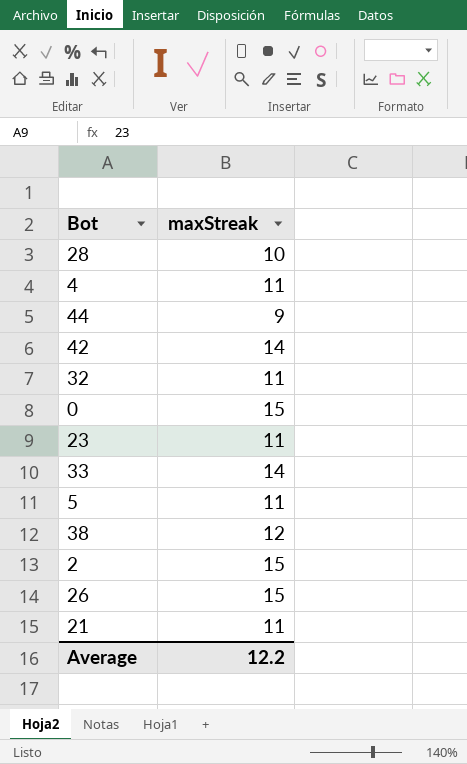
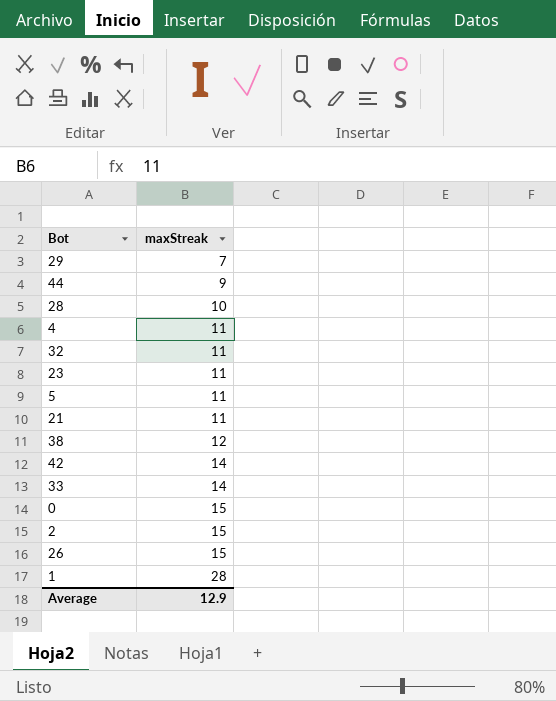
row order: none -> maxStreak ascending
row 29: none -> 7
row 1: none -> 28
Average | maxStreak: 12.2 -> 12.9

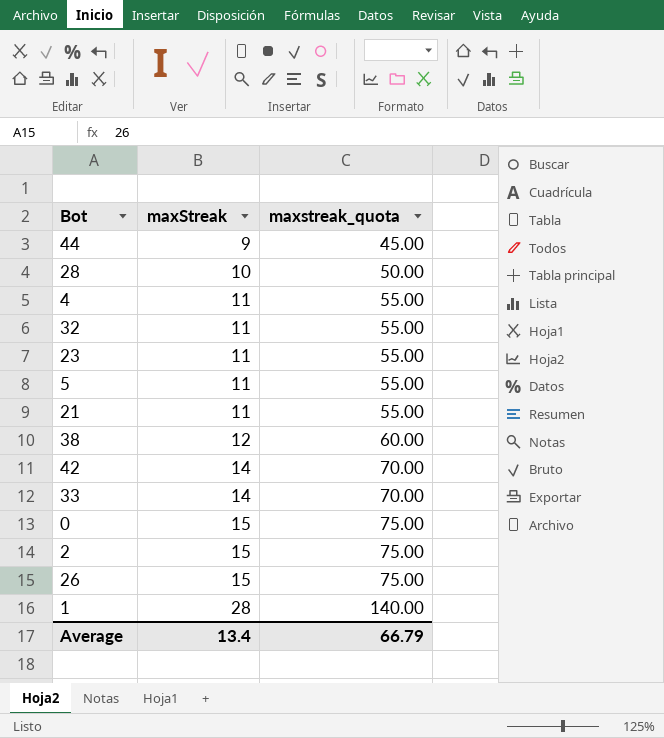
column maxstreak_quota | formula: none -> [maxStreak] * 5
row 29: 7 -> none
Average | maxStreak: 12.9 -> 13.4

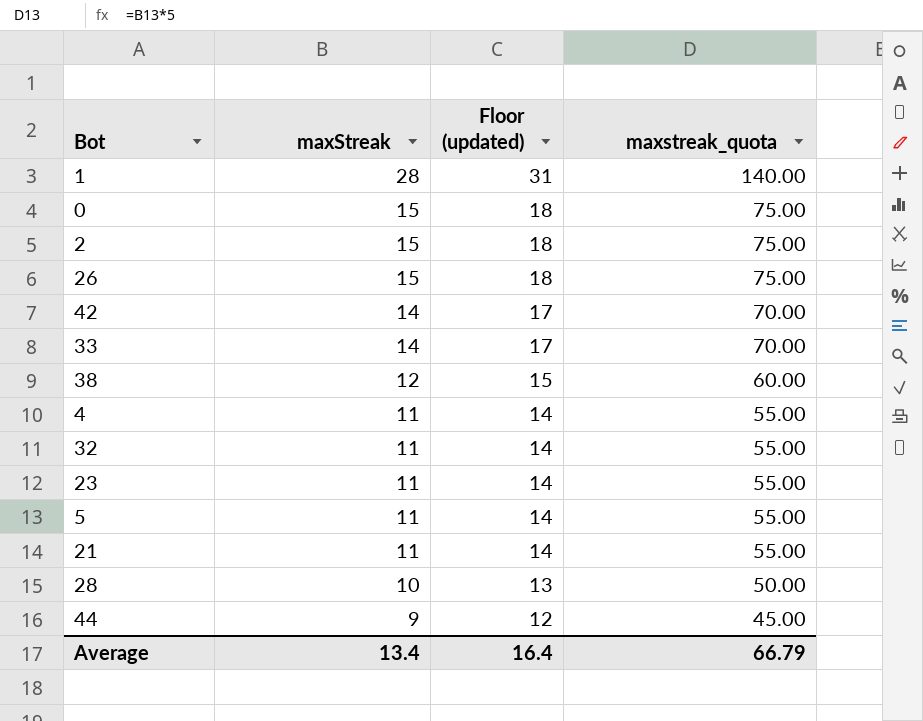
row order: maxStreak ascending -> maxStreak descending
column Floor (updated) | formula: none -> [maxStreak] + 3

